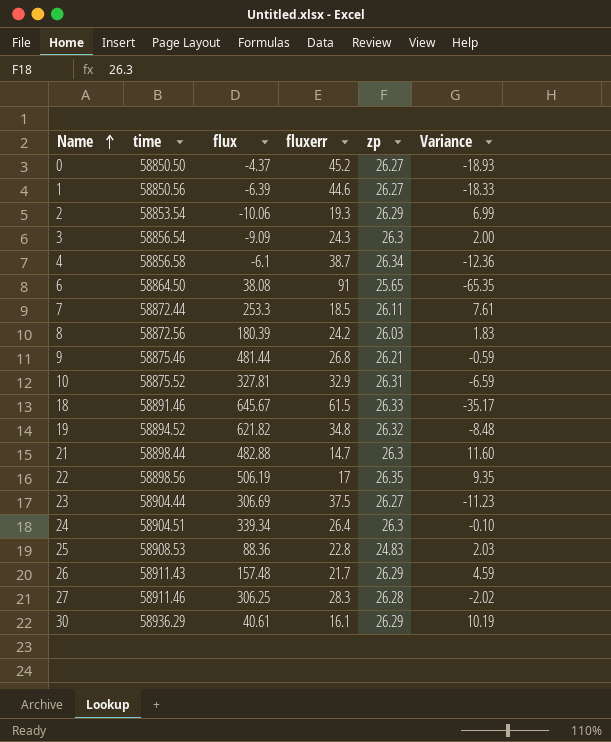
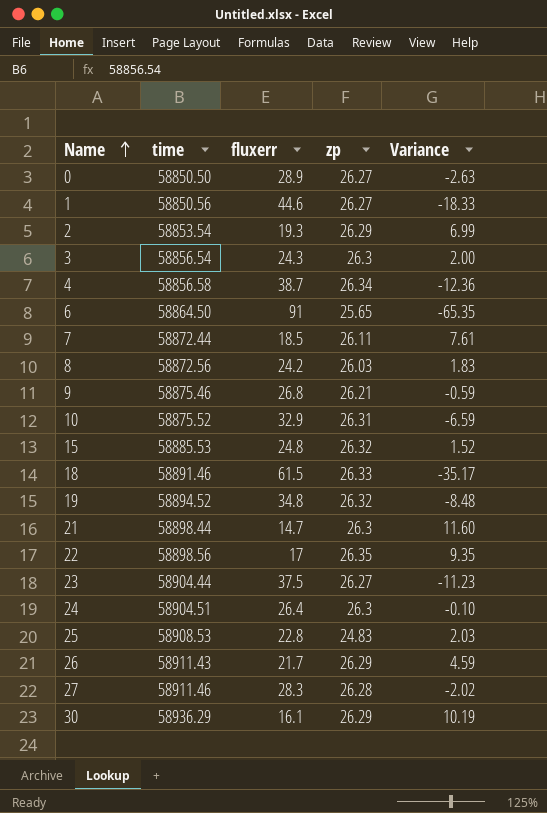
column flux | position: 3 -> none
0 | fluxerr: 45.2 -> 28.9
0 | Variance: -18.93 -> -2.63
row 15: none -> 58885.53 | 24.8 | 26.32 | 1.52

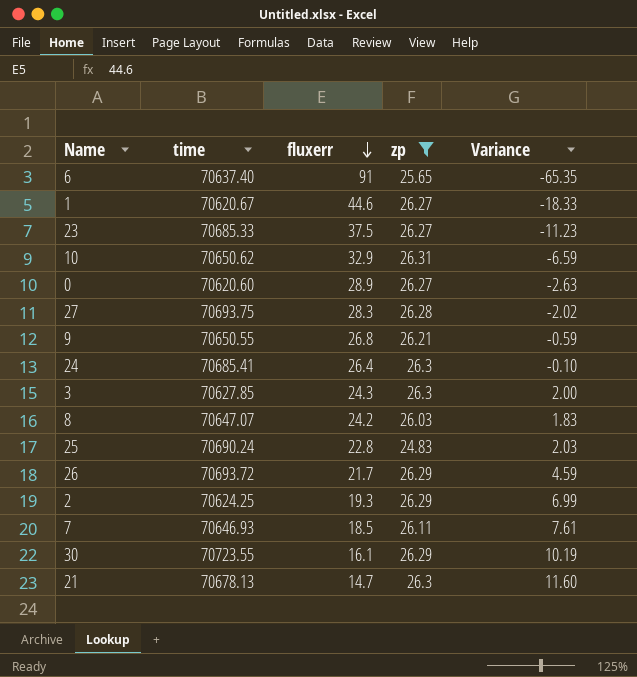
filter: none -> zp <= 26.31
row order: Name ascending -> fluxerr descending
6 | time: 58864.50 -> 70637.40
1 | time: 58850.56 -> 70620.67
23 | time: 58904.44 -> 70685.33
10 | time: 58875.52 -> 70650.62
0 | time: 58850.50 -> 70620.60
27 | time: 58911.46 -> 70693.75
9 | time: 58875.46 -> 70650.55
24 | time: 58904.51 -> 70685.41
3 | time: 58856.54 -> 70627.85
8 | time: 58872.56 -> 70647.07
25 | time: 58908.53 -> 70690.24
26 | time: 58911.43 -> 70693.72
2 | time: 58853.54 -> 70624.25
7 | time: 58872.44 -> 70646.93
30 | time: 58936.29 -> 70723.55
21 | time: 58898.44 -> 70678.13

